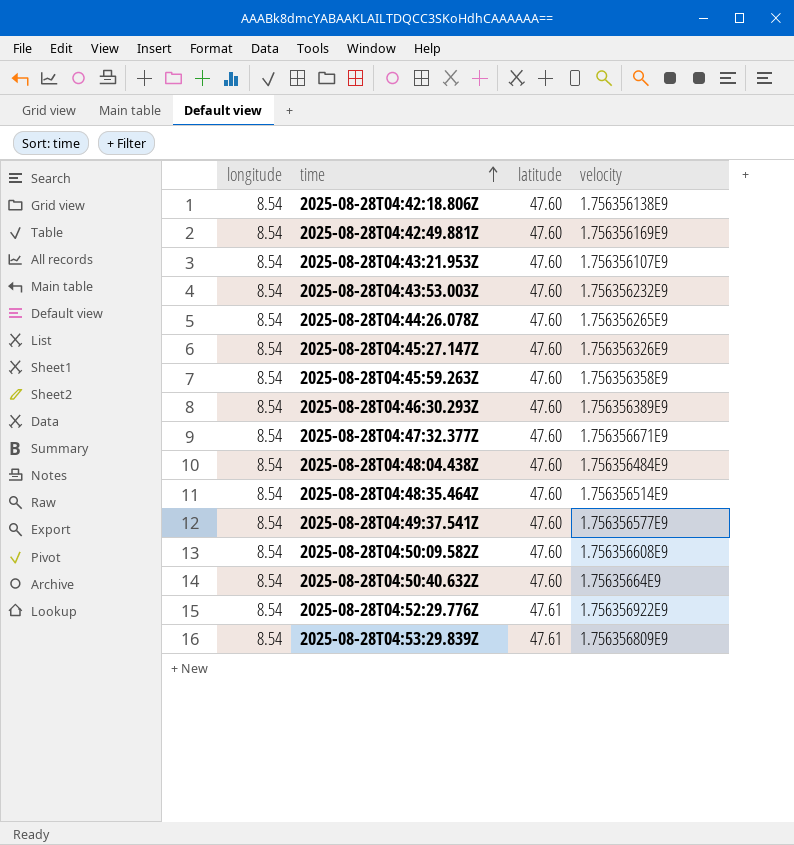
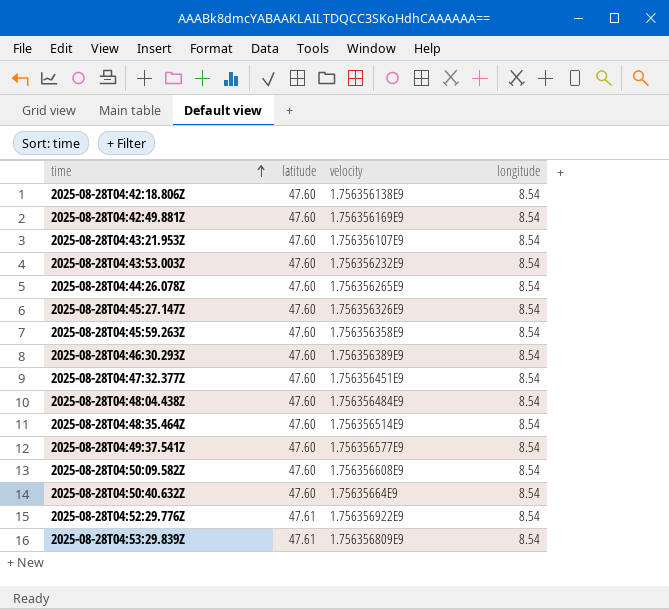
column longitude | position: 1 -> 4
2025-08-28T04:47:32.377Z | velocity: 1.756356671E9 -> 1.756356451E9

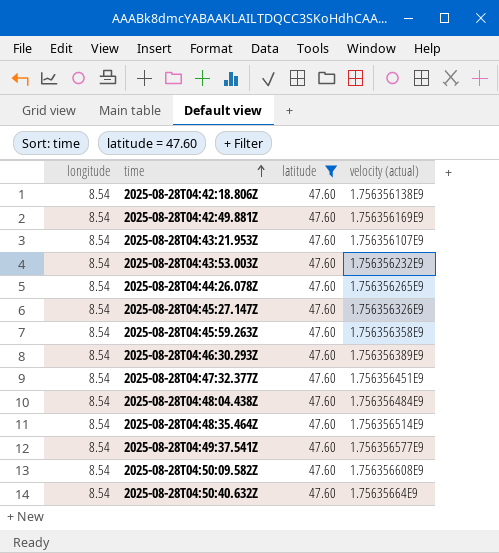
filter: none -> latitude = 47.60
column longitude | position: 4 -> 1
column name: velocity -> velocity (actual)

